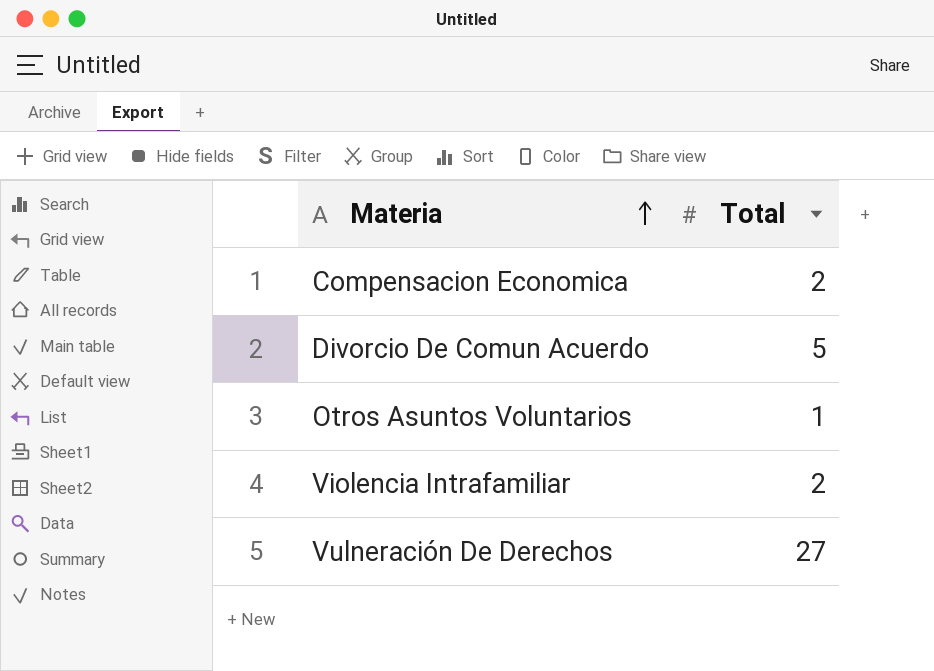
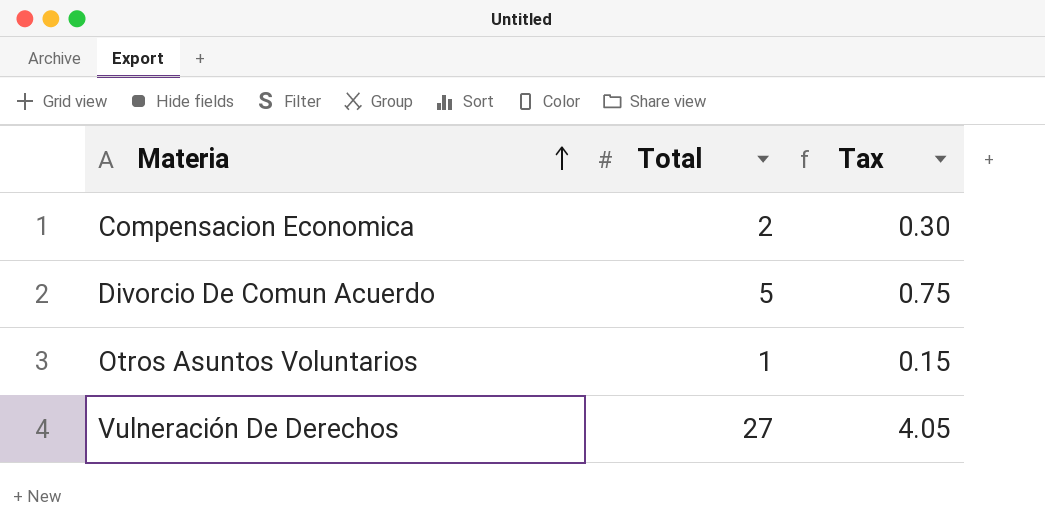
column Tax | formula: none -> [Total] * 0.15
row Violencia Intrafamiliar: 2 -> none

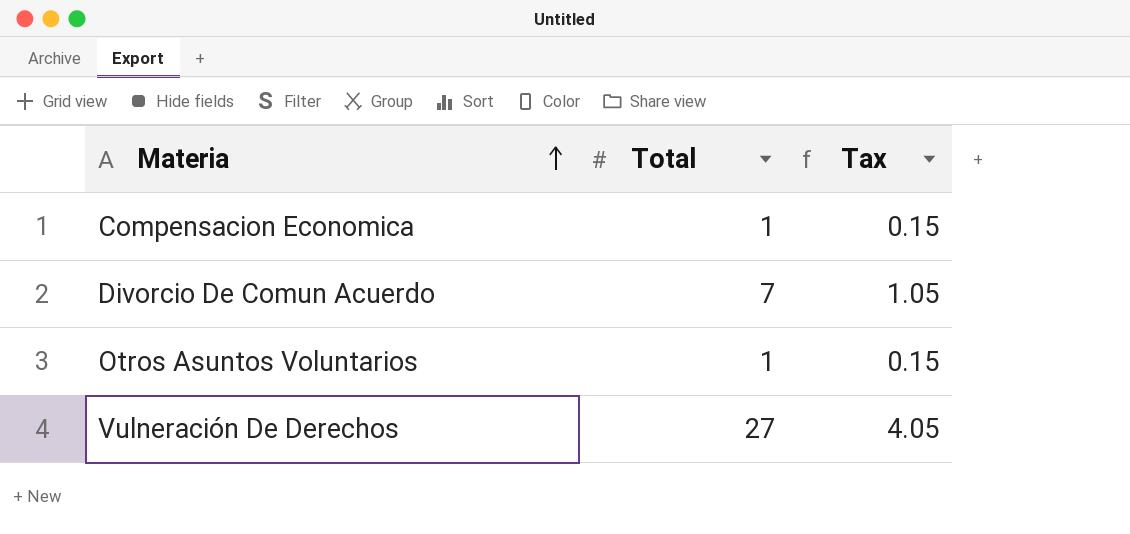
Compensacion Economica | Total: 2 -> 1
Compensacion Economica | Tax: 0.30 -> 0.15
Divorcio De Comun Acuerdo | Total: 5 -> 7
Divorcio De Comun Acuerdo | Tax: 0.75 -> 1.05

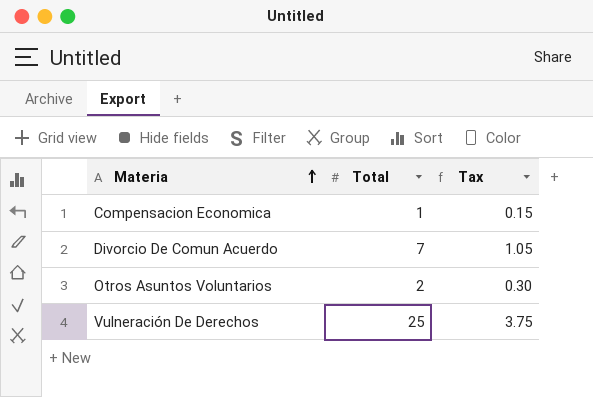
Otros Asuntos Voluntarios | Total: 1 -> 2
Otros Asuntos Voluntarios | Tax: 0.15 -> 0.30
Vulneración De Derechos | Total: 27 -> 25
Vulneración De Derechos | Tax: 4.05 -> 3.75

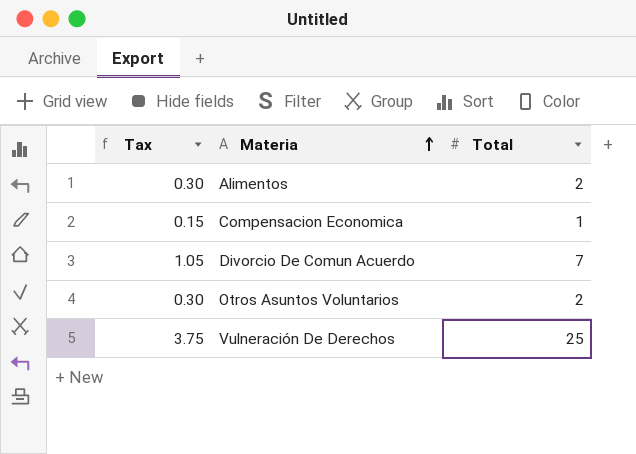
column Tax | position: 3 -> 1
row Alimentos: none -> 0.30 | 2

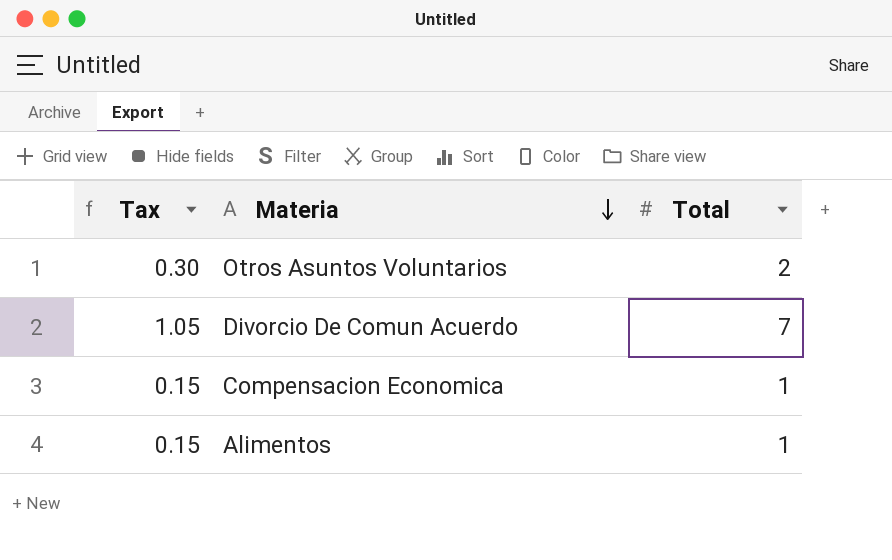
row order: Materia ascending -> Materia descending
row Vulneración De Derechos: 3.75 | 25 -> none
Alimentos | Tax: 0.30 -> 0.15
Alimentos | Total: 2 -> 1

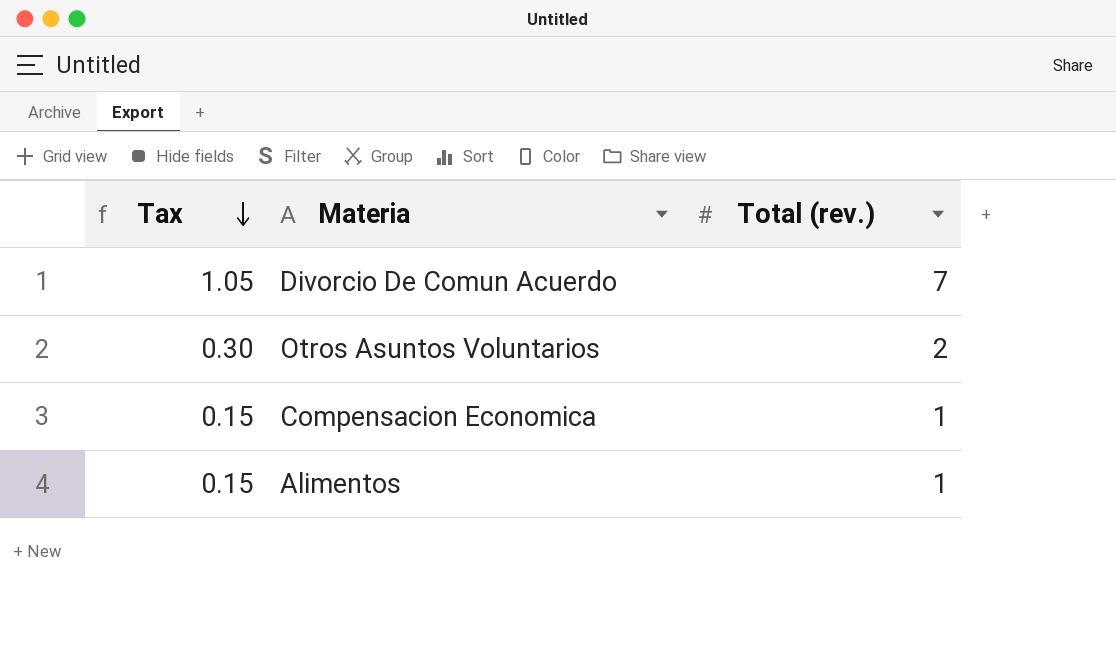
row order: Materia descending -> Tax descending
column name: Total -> Total (rev.)

